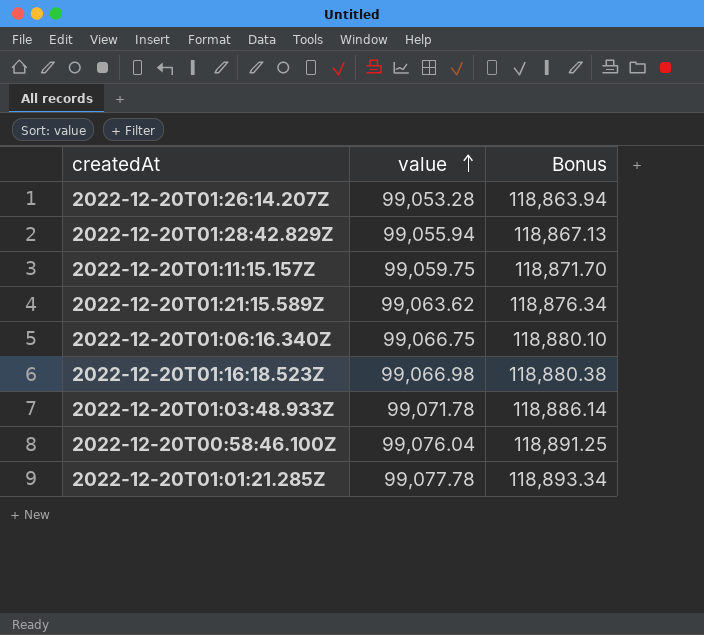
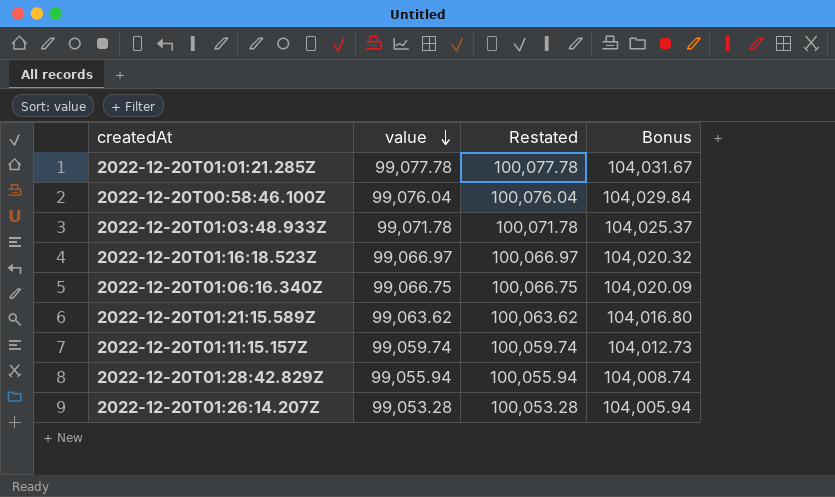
row order: value ascending -> value descending
column Restated | formula: none -> [value] + 1000
column Bonus | formula: [value] * 1.2 -> [value] * 1.05
2022-12-20T01:16:18.523Z | value: 99,066.98 -> 99,066.97
2022-12-20T01:11:15.157Z | value: 99,059.75 -> 99,059.74

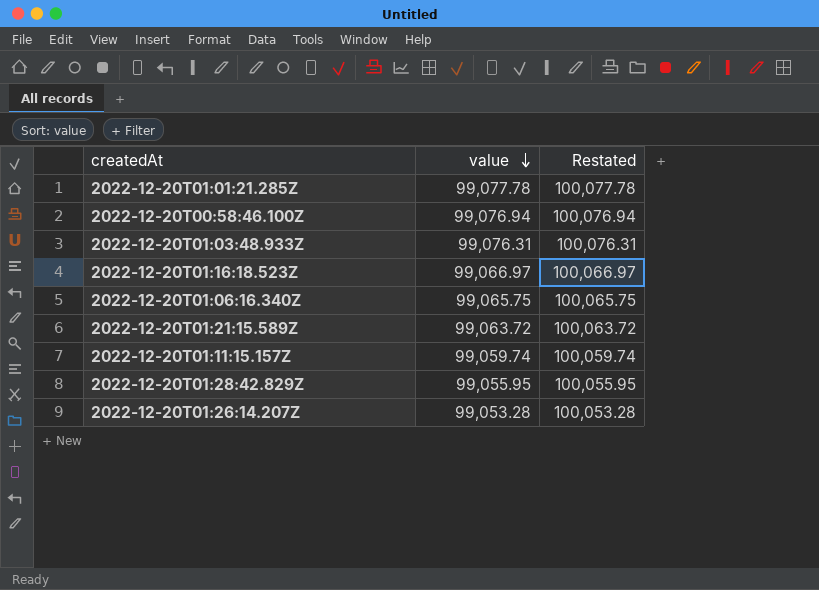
column Bonus | formula: [value] * 1.05 -> none
2022-12-20T00:58:46.100Z | value: 99,076.04 -> 99,076.94
2022-12-20T00:58:46.100Z | Restated: 100,076.04 -> 100,076.94
2022-12-20T01:03:48.933Z | value: 99,071.78 -> 99,076.31
2022-12-20T01:03:48.933Z | Restated: 100,071.78 -> 100,076.31
2022-12-20T01:06:16.340Z | value: 99,066.75 -> 99,065.75
2022-12-20T01:06:16.340Z | Restated: 100,066.75 -> 100,065.75
2022-12-20T01:21:15.589Z | value: 99,063.62 -> 99,063.72
2022-12-20T01:21:15.589Z | Restated: 100,063.62 -> 100,063.72
2022-12-20T01:28:42.829Z | value: 99,055.94 -> 99,055.95
2022-12-20T01:28:42.829Z | Restated: 100,055.94 -> 100,055.95

